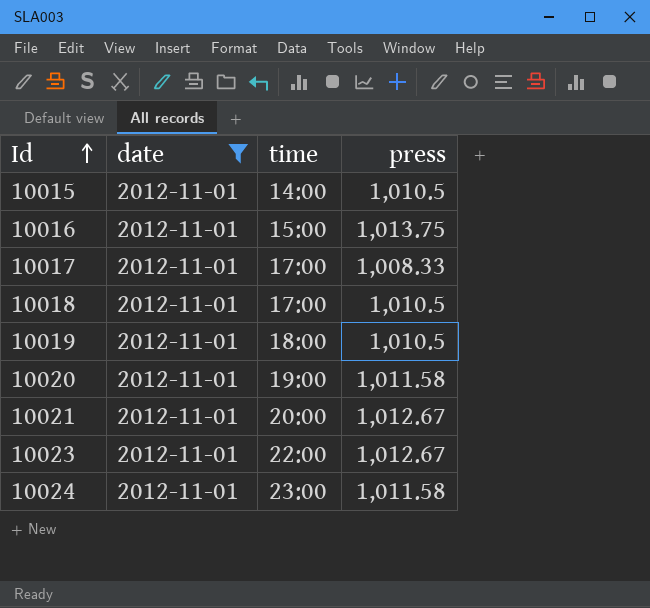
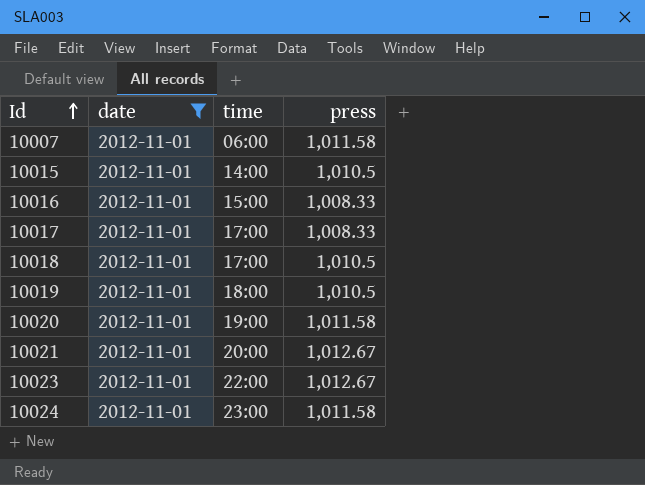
row 10007: none -> 2012-11-01 | 06:00 | 1,011.58
10016 | press: 1,013.75 -> 1,008.33

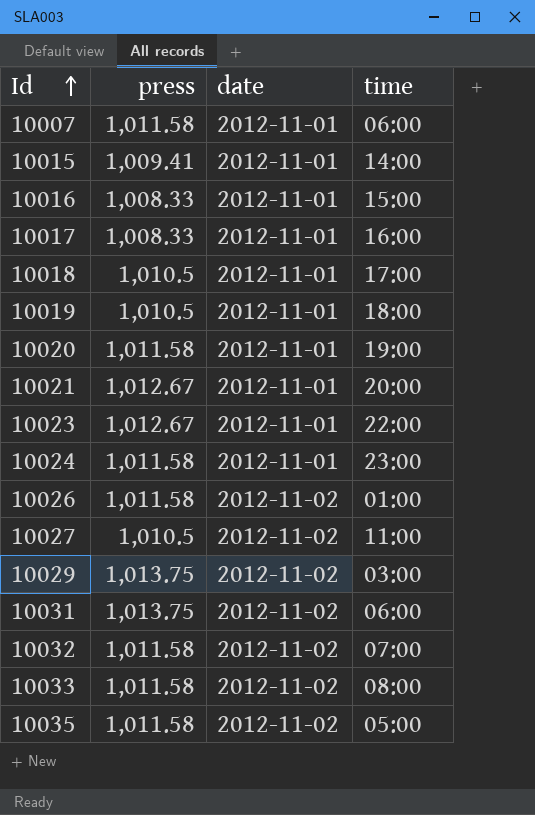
filter: date = 2012-11-01 -> none
column press | position: 4 -> 2
10015 | press: 1,010.5 -> 1,009.41
10017 | time: 17:00 -> 16:00

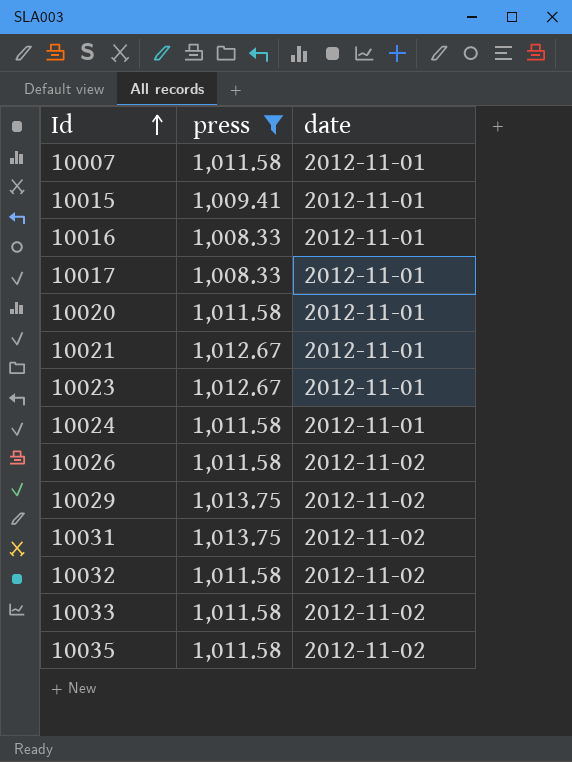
filter: none -> press != 1,010.5
column time | position: 4 -> none

